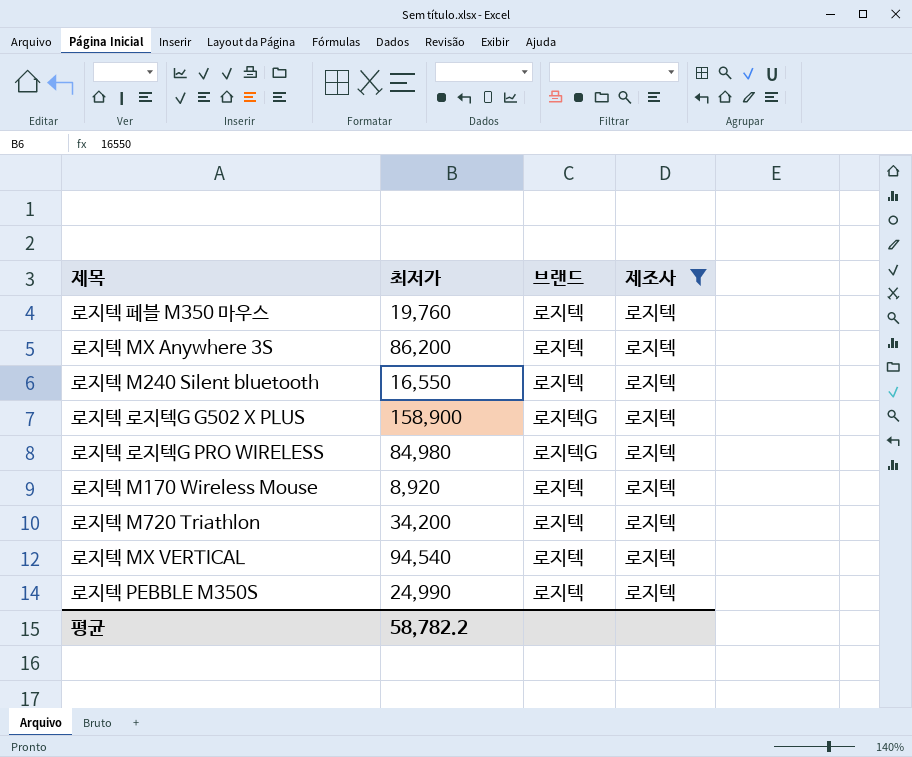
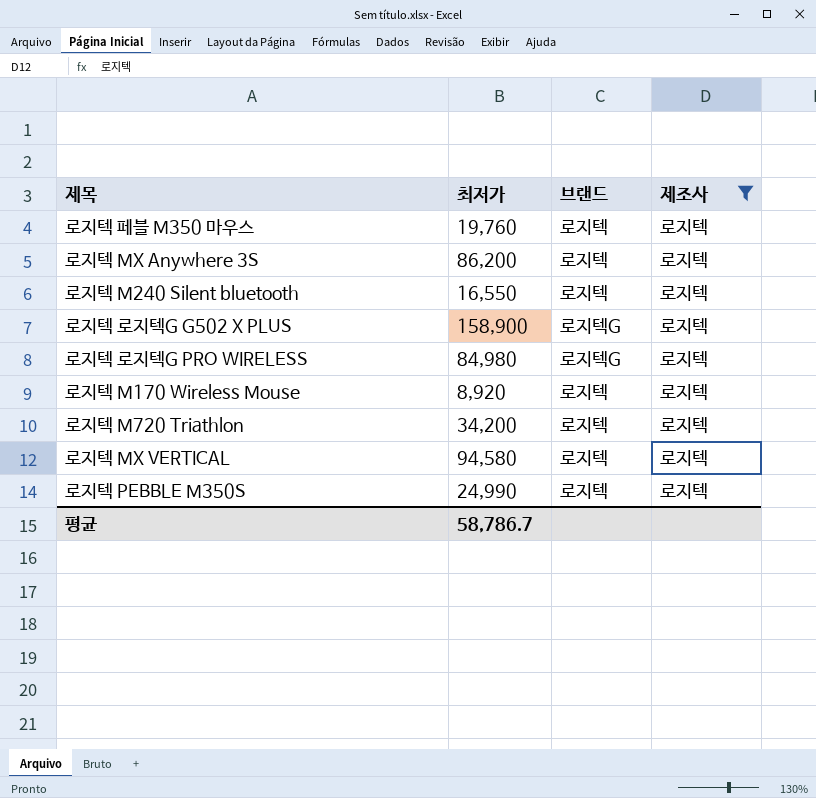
로지텍 MX VERTICAL | 최저가: 94,540 -> 94,580
평균 | 최저가: 58,782.2 -> 58,786.7

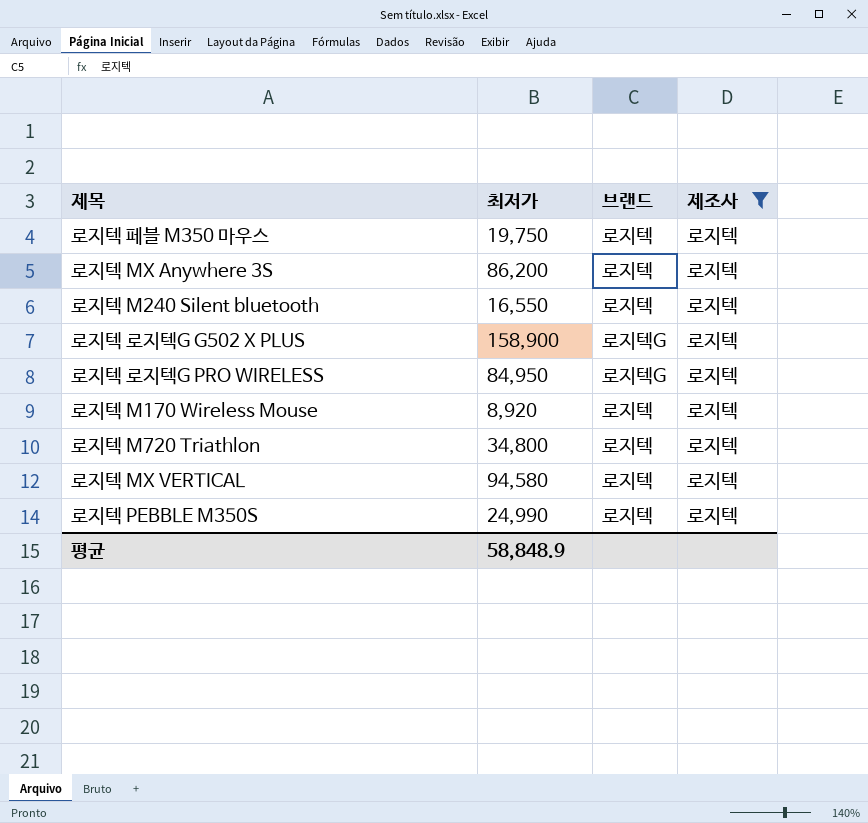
로지텍 페블 M350 마우스 | 최저가: 19,760 -> 19,750
로지텍 로지텍G PRO WIRELESS | 최저가: 84,980 -> 84,950
로지텍 M720 Triathlon | 최저가: 34,200 -> 34,800
평균 | 최저가: 58,786.7 -> 58,848.9

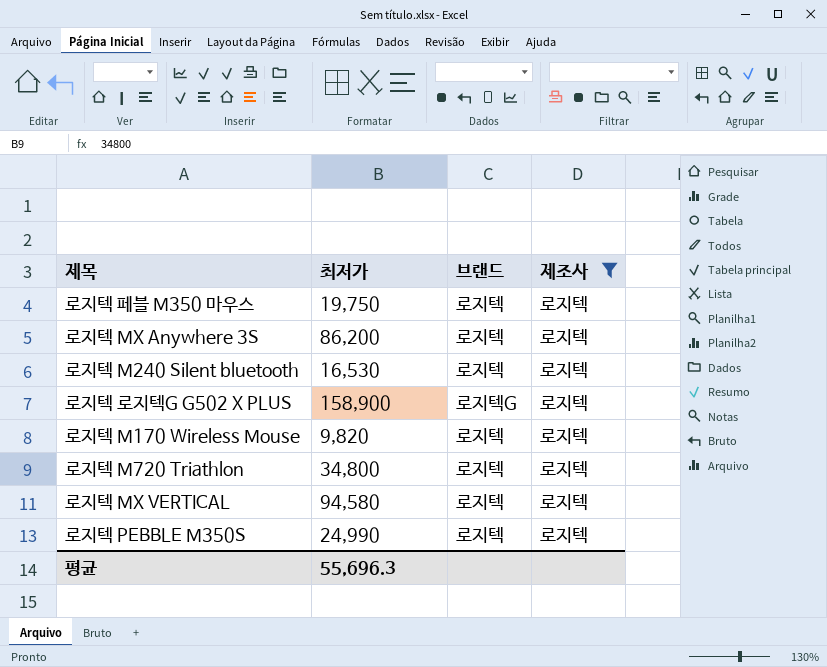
row 로지텍 로지텍G PRO WIRELESS: 84,950 | 로지텍G | 로지텍 -> none
로지텍 M240 Silent bluetooth | 최저가: 16,550 -> 16,530
로지텍 M170 Wireless Mouse | 최저가: 8,920 -> 9,820
평균 | 최저가: 58,848.9 -> 55,696.3

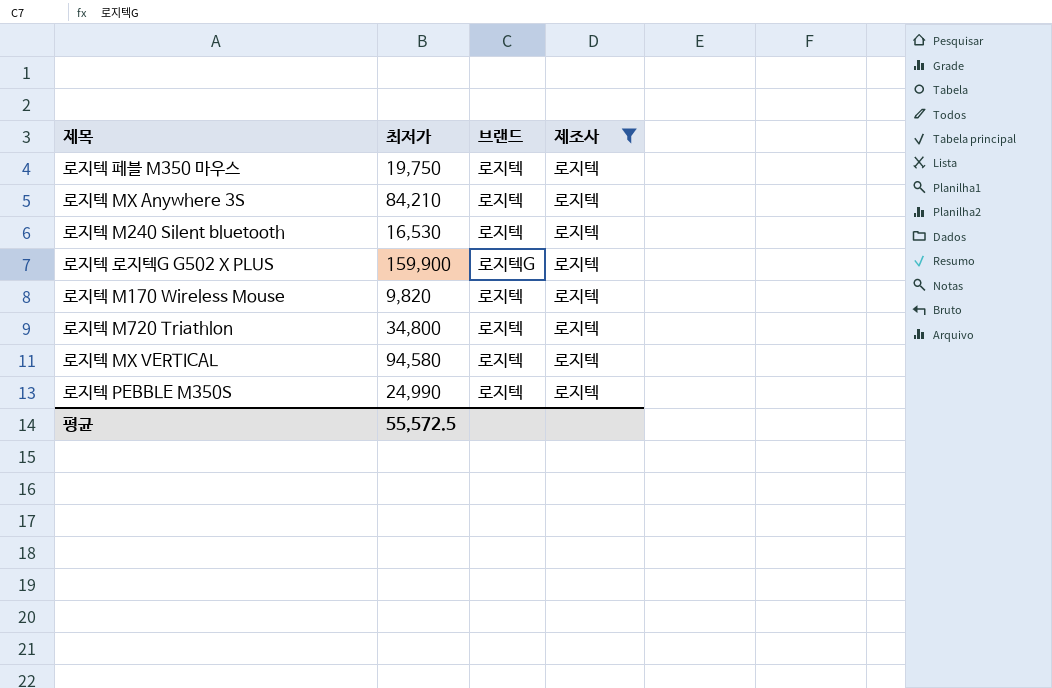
로지텍 MX Anywhere 3S | 최저가: 86,200 -> 84,210
로지텍 로지텍G G502 X PLUS | 최저가: 158,900 -> 159,900
평균 | 최저가: 55,696.3 -> 55,572.5

